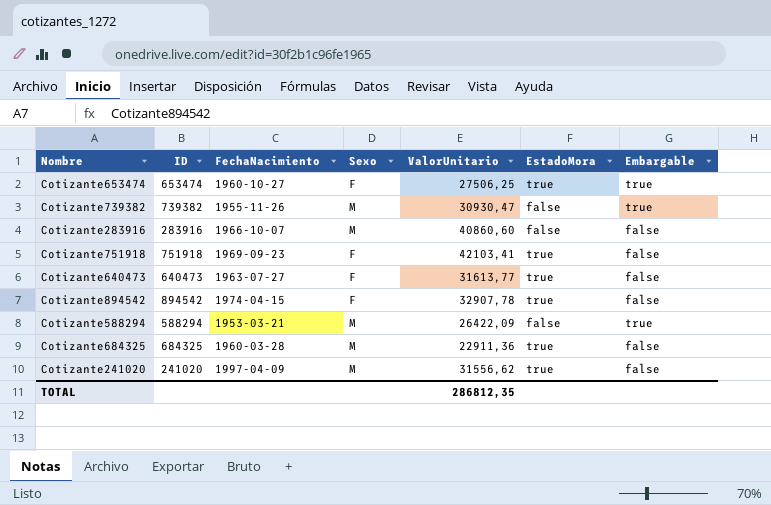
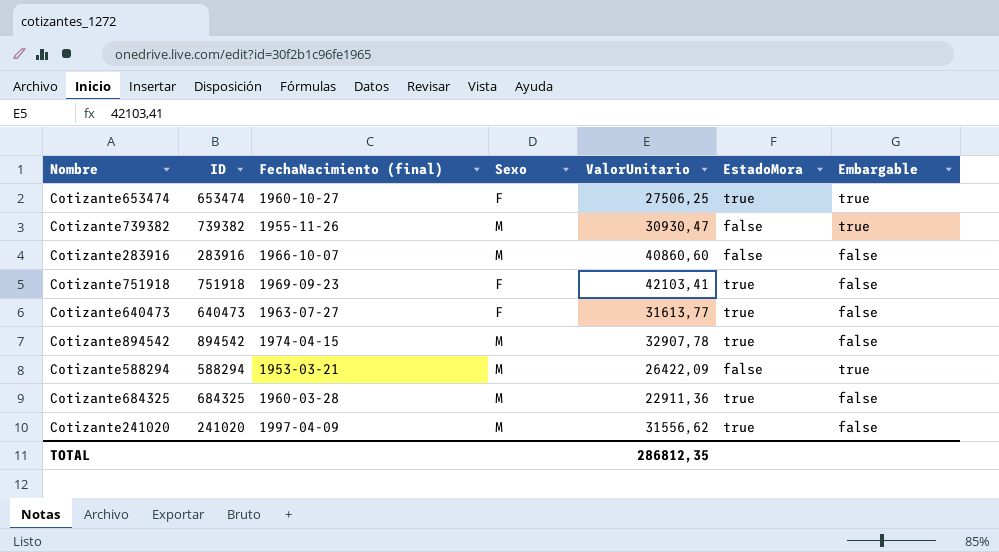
column name: FechaNacimiento -> FechaNacimiento (final)
Cotizante894542 | Sexo: F -> M

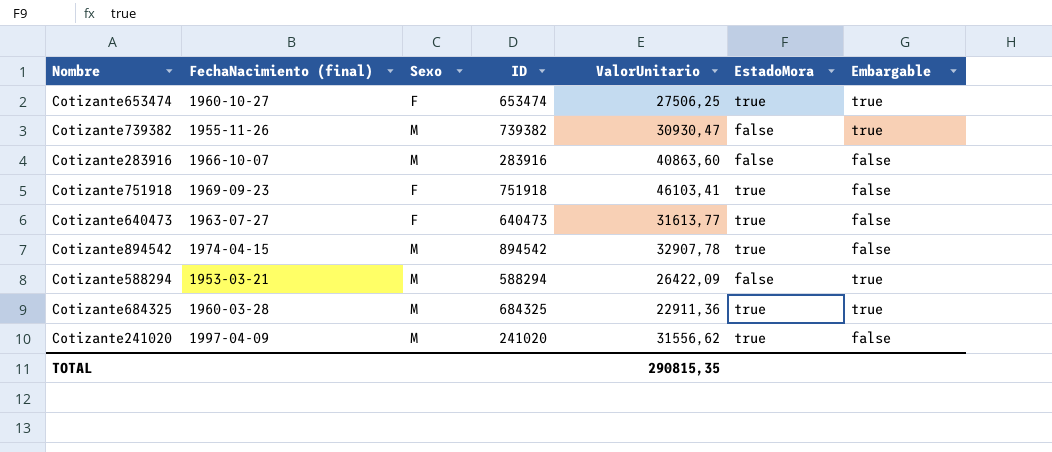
column ID | position: 2 -> 4
Cotizante283916 | ValorUnitario: 40860,60 -> 40863,60
Cotizante751918 | ValorUnitario: 42103,41 -> 46103,41
Cotizante684325 | Embargable: false -> true
TOTAL | ValorUnitario: 286812,35 -> 290815,35

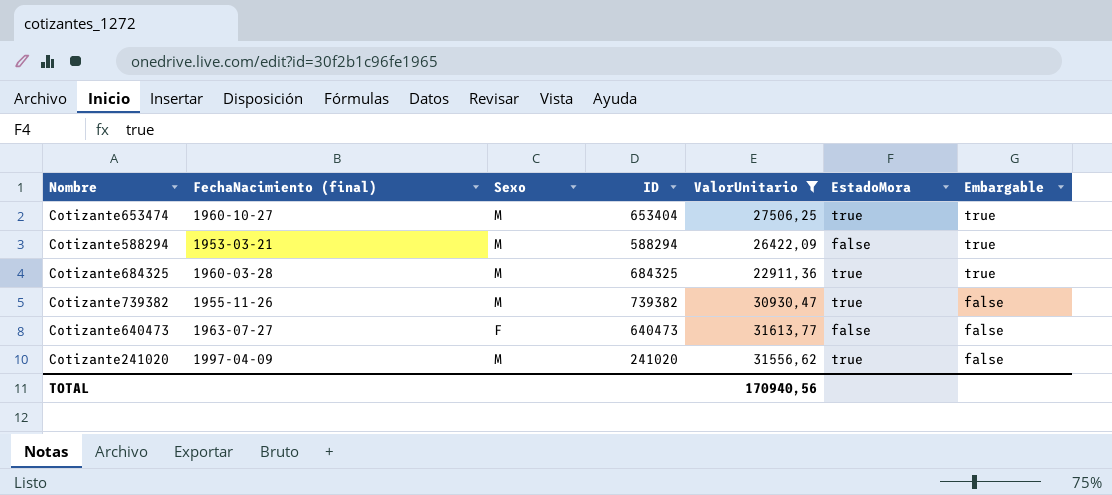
filter: none -> ValorUnitario <= 31613,77
row order: none -> Embargable descending
Cotizante653474 | Sexo: F -> M
Cotizante653474 | ID: 653474 -> 653404
Cotizante739382 | EstadoMora: false -> true
Cotizante739382 | Embargable: true -> false
Cotizante640473 | EstadoMora: true -> false
TOTAL | ValorUnitario: 290815,35 -> 170940,56

